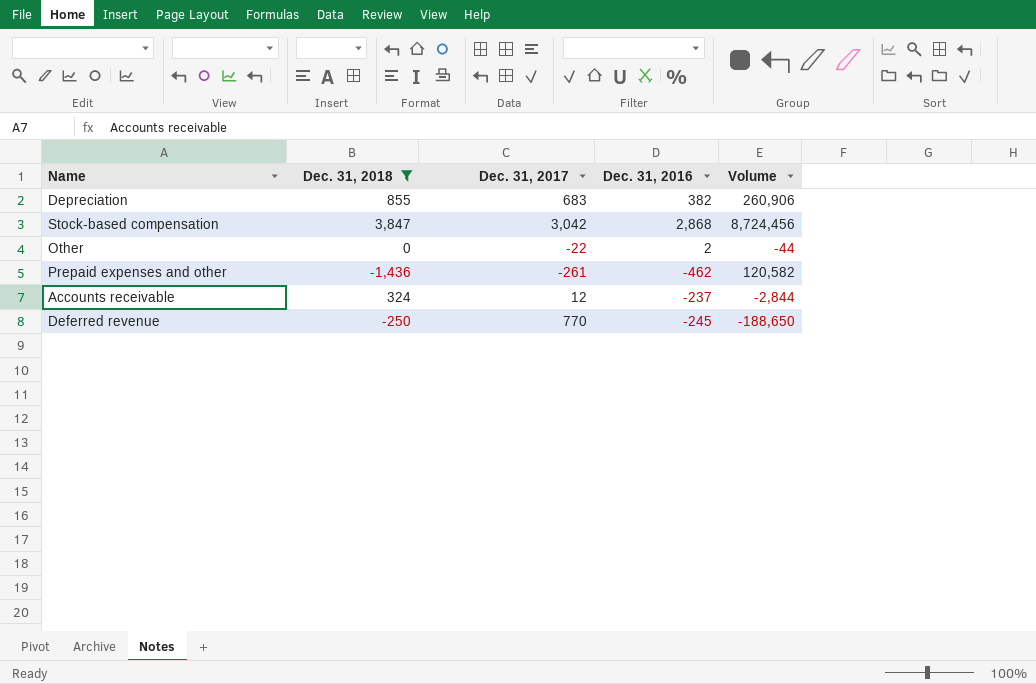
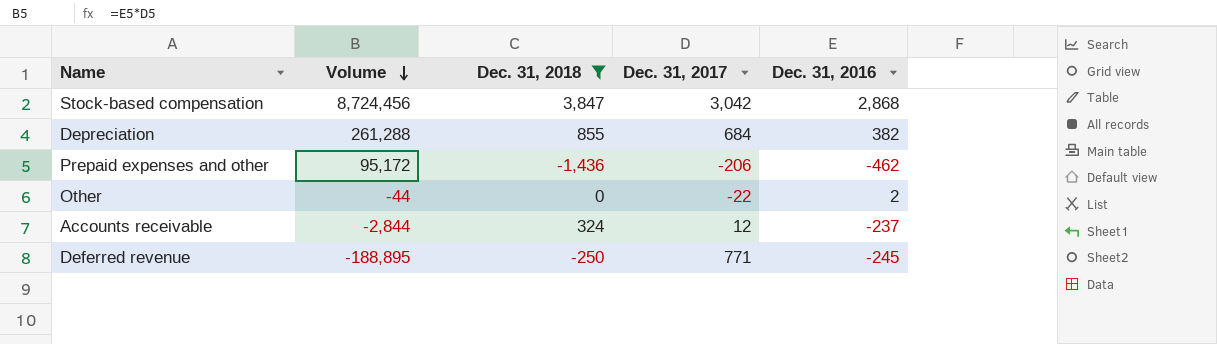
row order: none -> Volume descending
column Volume | position: 5 -> 2
Depreciation | Volume: 260,906 -> 261,288
Depreciation | Dec. 31, 2017: 683 -> 684
Prepaid expenses and other | Volume: 120,582 -> 95,172
Prepaid expenses and other | Dec. 31, 2017: -261 -> -206
Deferred revenue | Volume: -188,650 -> -188,895
Deferred revenue | Dec. 31, 2017: 770 -> 771

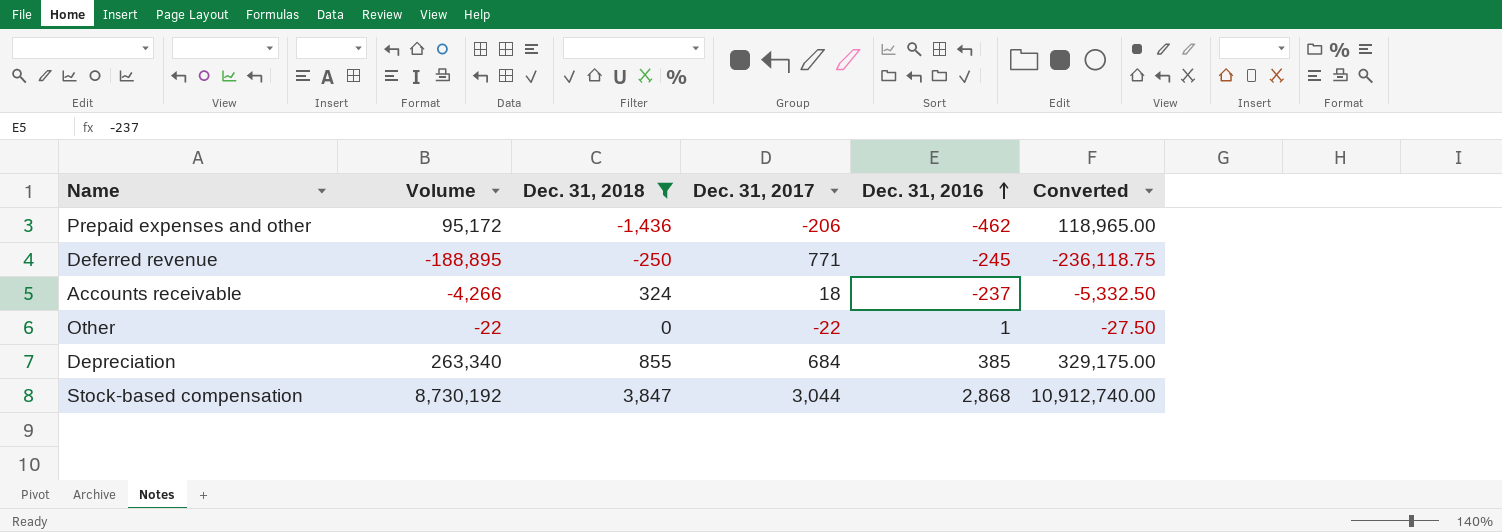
row order: Volume descending -> Dec. 31, 2016 ascending
column Converted | formula: none -> [Volume] * 1.25
Accounts receivable | Volume: -2,844 -> -4,266
Accounts receivable | Dec. 31, 2017: 12 -> 18
Other | Volume: -44 -> -22
Other | Dec. 31, 2016: 2 -> 1
Depreciation | Volume: 261,288 -> 263,340
Depreciation | Dec. 31, 2016: 382 -> 385
Stock-based compensation | Volume: 8,724,456 -> 8,730,192
Stock-based compensation | Dec. 31, 2017: 3,042 -> 3,044

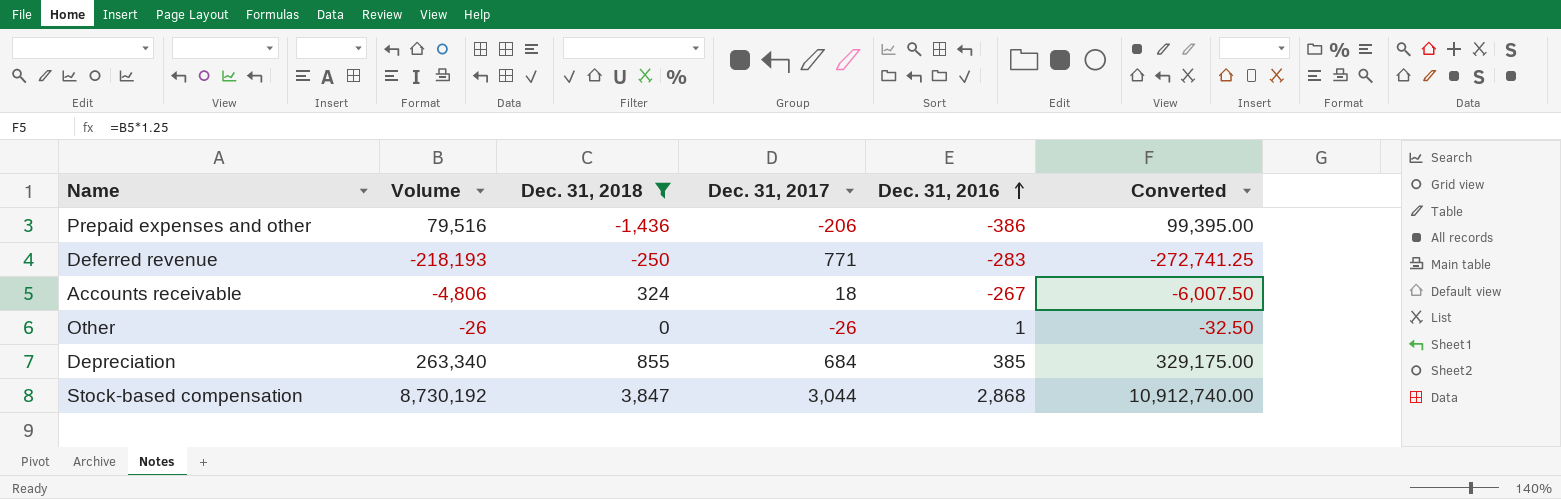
Prepaid expenses and other | Volume: 95,172 -> 79,516
Prepaid expenses and other | Dec. 31, 2016: -462 -> -386
Prepaid expenses and other | Converted: 118,965.00 -> 99,395.00
Deferred revenue | Volume: -188,895 -> -218,193
Deferred revenue | Dec. 31, 2016: -245 -> -283
Deferred revenue | Converted: -236,118.75 -> -272,741.25
Accounts receivable | Volume: -4,266 -> -4,806
Accounts receivable | Dec. 31, 2016: -237 -> -267
Accounts receivable | Converted: -5,332.50 -> -6,007.50
Other | Volume: -22 -> -26
Other | Dec. 31, 2017: -22 -> -26
Other | Converted: -27.50 -> -32.50

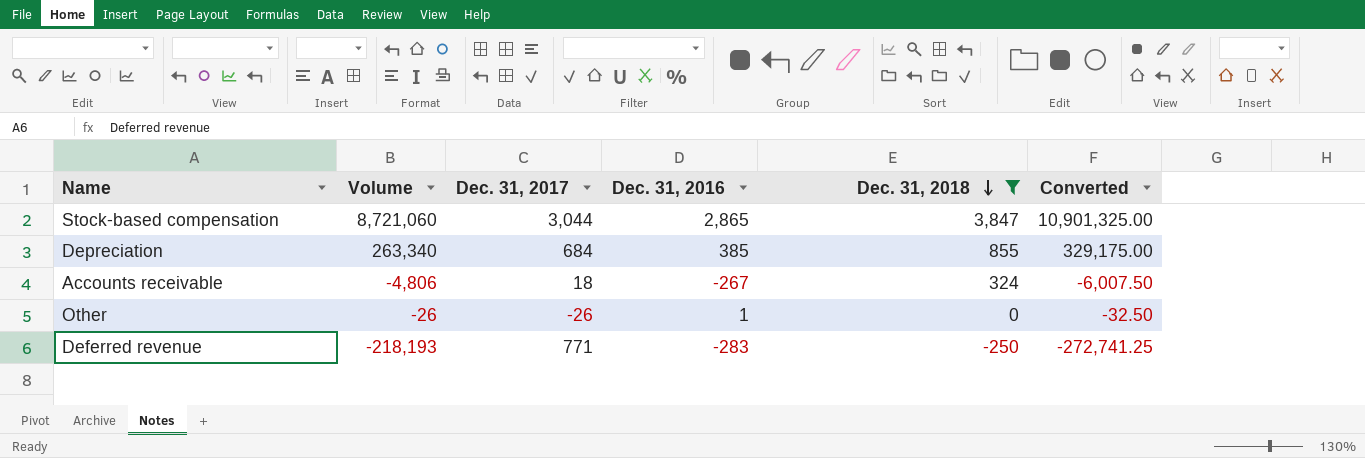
row order: Dec. 31, 2016 ascending -> Dec. 31, 2018 descending
column Dec. 31, 2018 | position: 3 -> 5
row Prepaid expenses and other: 79,516 | -1,436 | -206 | -386 | 99,395.00 -> none
Stock-based compensation | Volume: 8,730,192 -> 8,721,060
Stock-based compensation | Dec. 31, 2016: 2,868 -> 2,865
Stock-based compensation | Converted: 10,912,740.00 -> 10,901,325.00

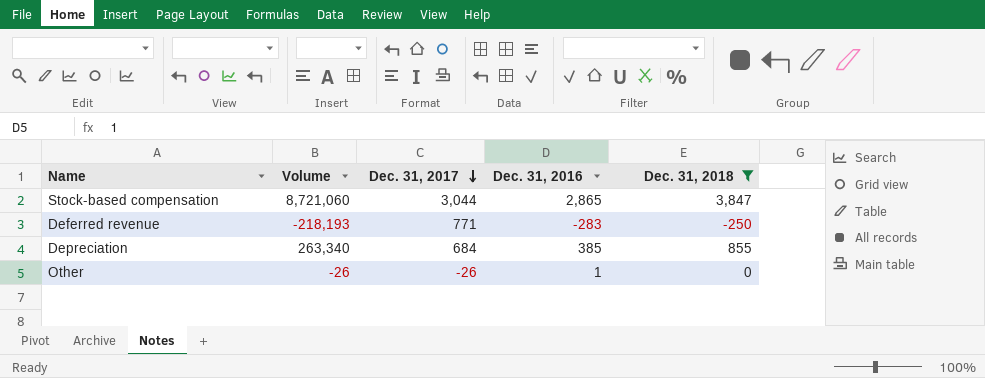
row order: Dec. 31, 2018 descending -> Dec. 31, 2017 descending
column Converted | formula: [Volume] * 1.25 -> none
row Accounts receivable: -4,806 | 18 | -267 | 324 | -6,007.50 -> none

